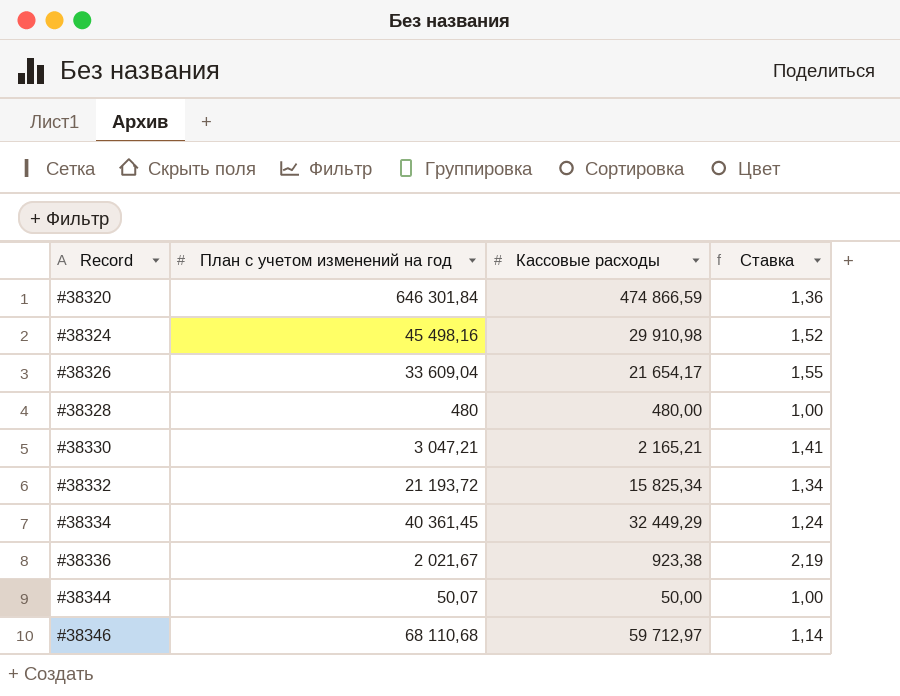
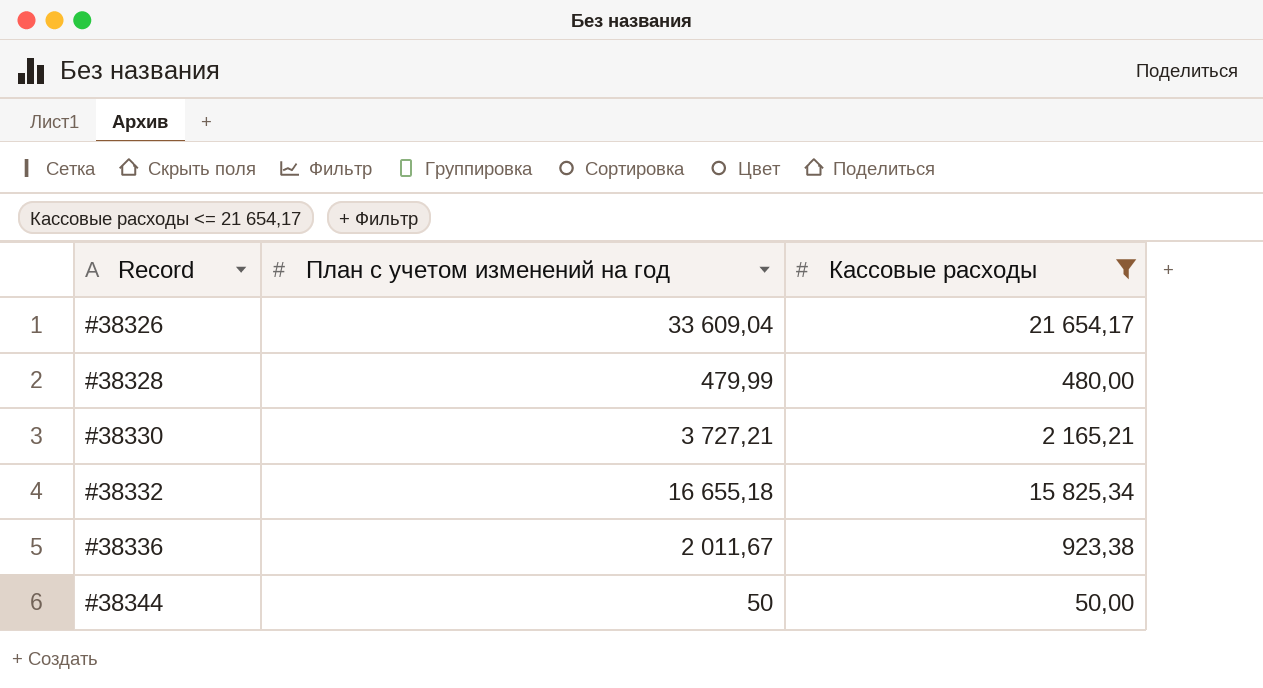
filter: none -> Кассовые расходы <= 21 654,17
column Ставка | formula: [План с учетом изменений на год] / [Кассовые расходы] -> none
#38328 | План с учетом изменений на год: 480 -> 479,99
#38330 | План с учетом изменений на год: 3 047,21 -> 3 727,21
#38332 | План с учетом изменений на год: 21 193,72 -> 16 655,18
#38336 | План с учетом изменений на год: 2 021,67 -> 2 011,67
#38344 | План с учетом изменений на год: 50,07 -> 50

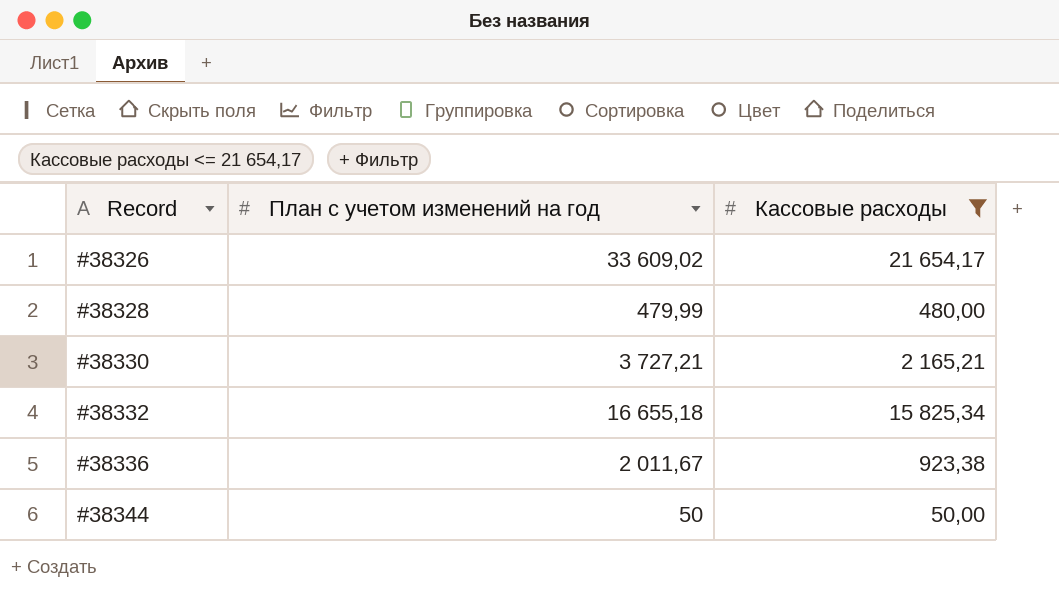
#38326 | План с учетом изменений на год: 33 609,04 -> 33 609,02

